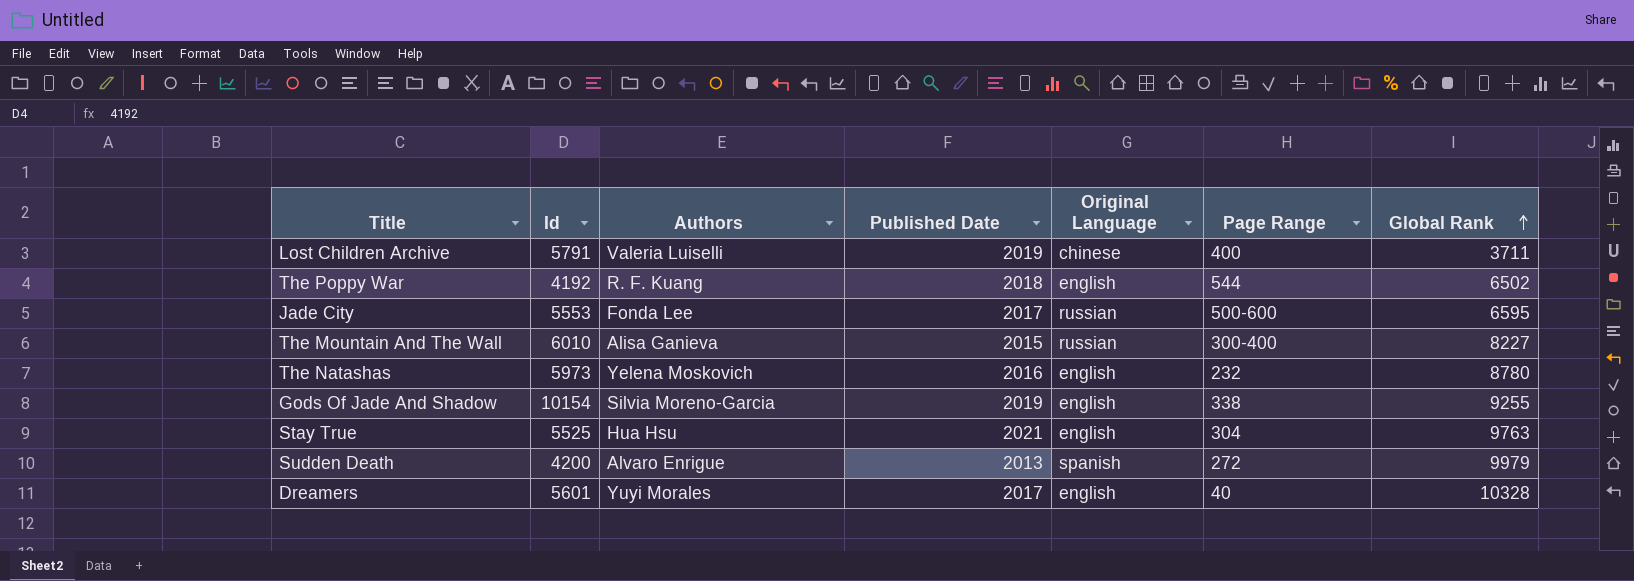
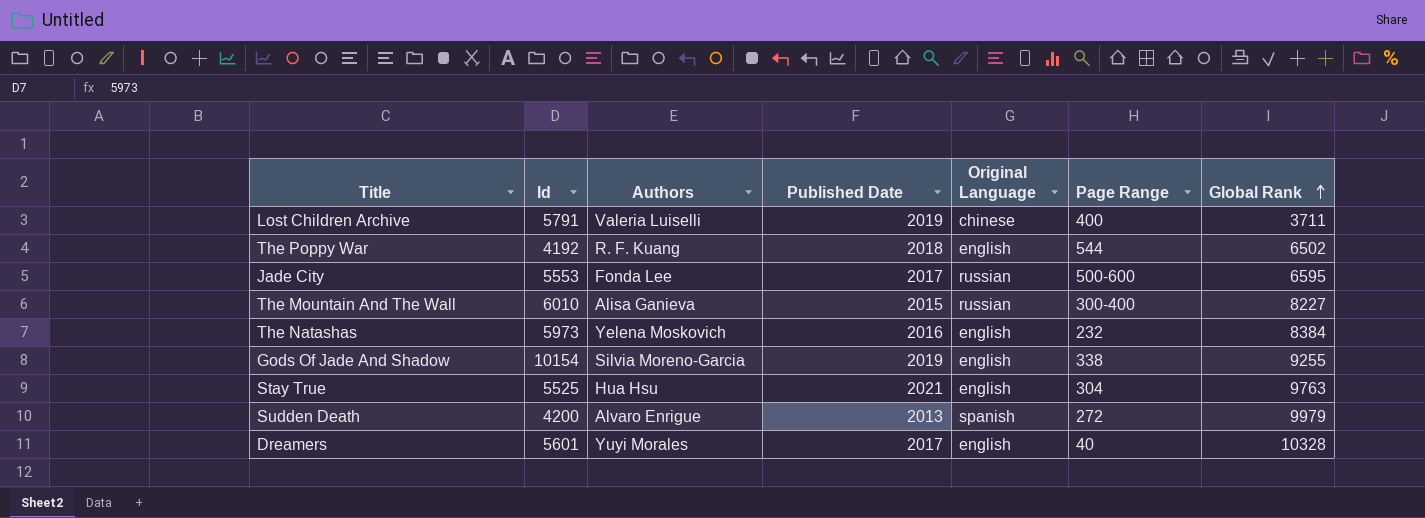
The Natashas | Global Rank: 8780 -> 8384

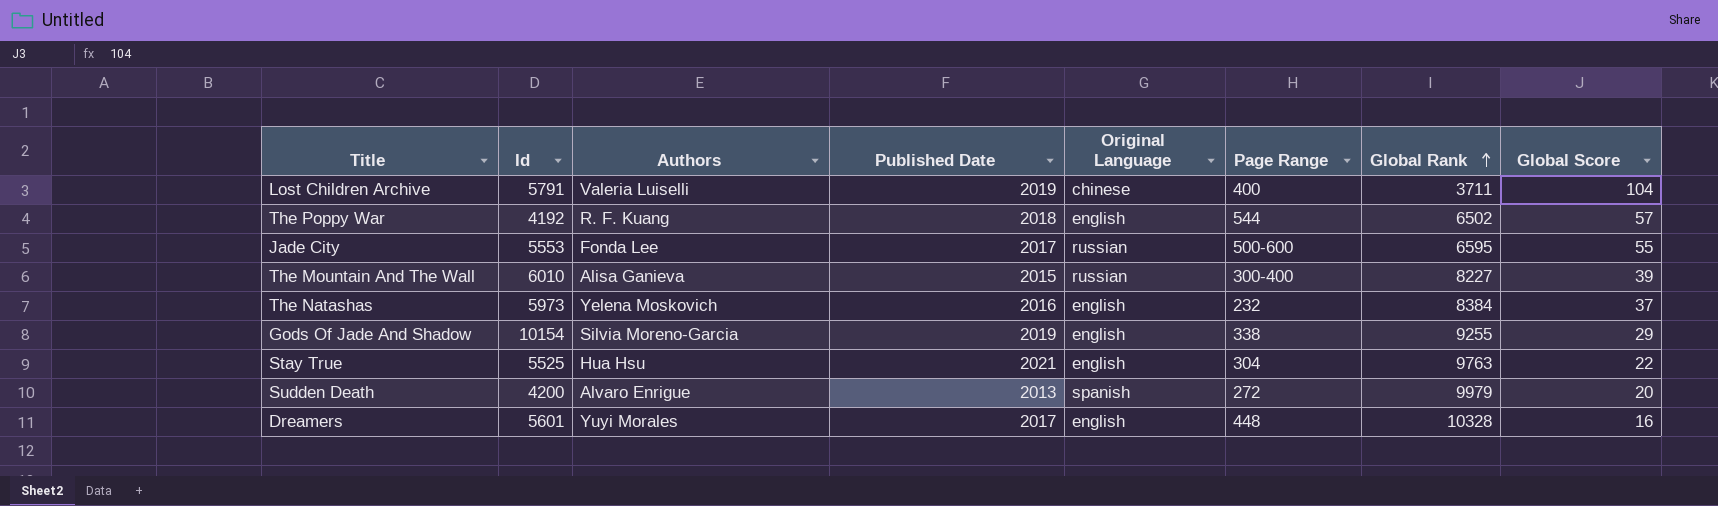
column Global Score | position: none -> 8
Dreamers | Page Range: 40 -> 448

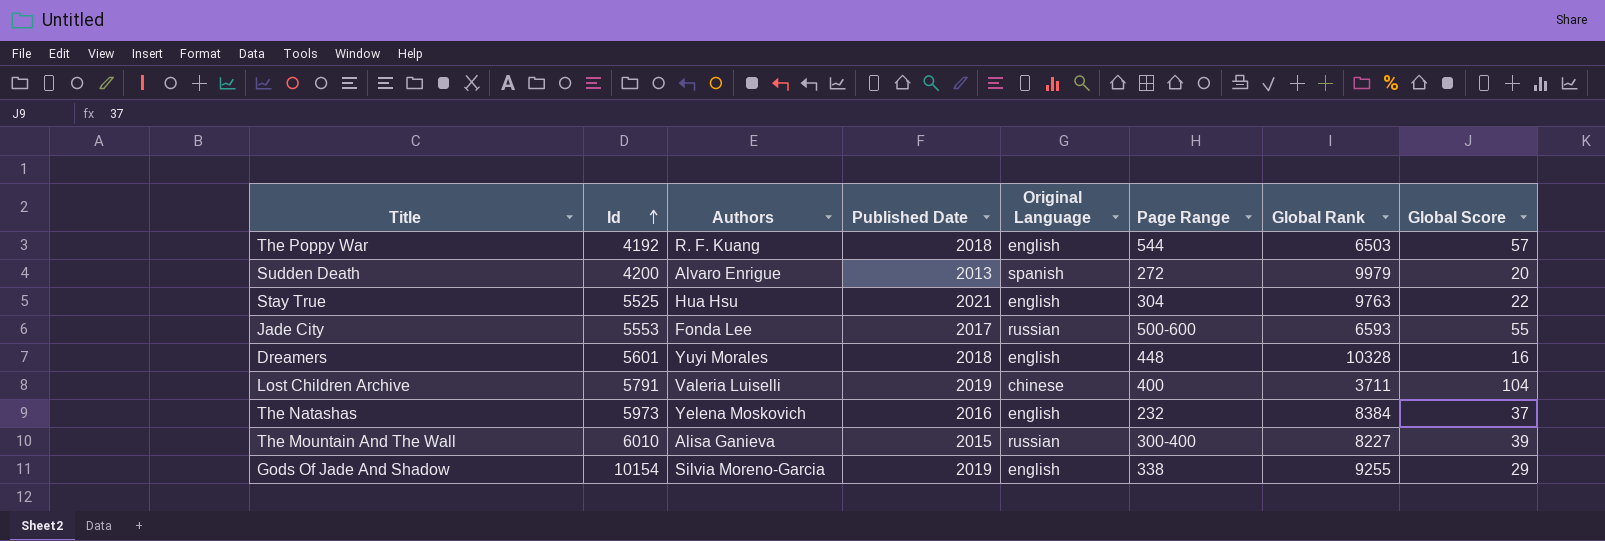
row order: Global Rank ascending -> Id ascending
The Poppy War | Global Rank: 6502 -> 6503
Jade City | Global Rank: 6595 -> 6593
Dreamers | Published Date: 2017 -> 2018

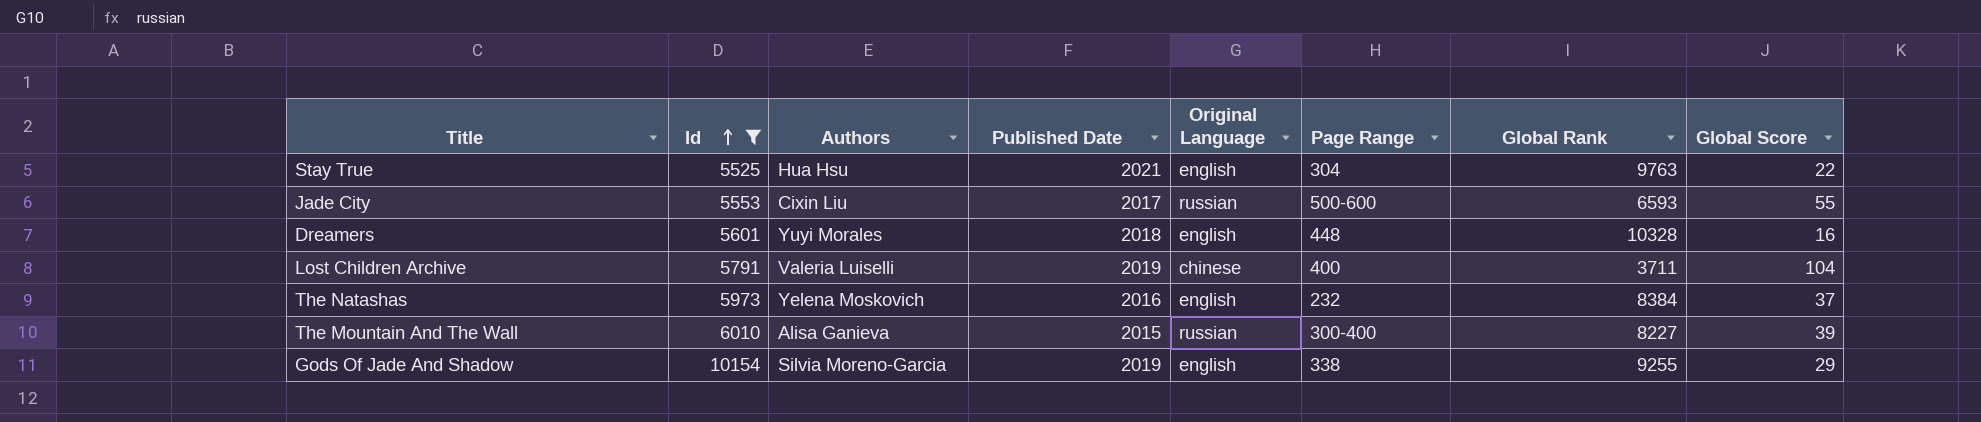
filter: none -> Id >= 5525
Jade City | Authors: Fonda Lee -> Cixin Liu

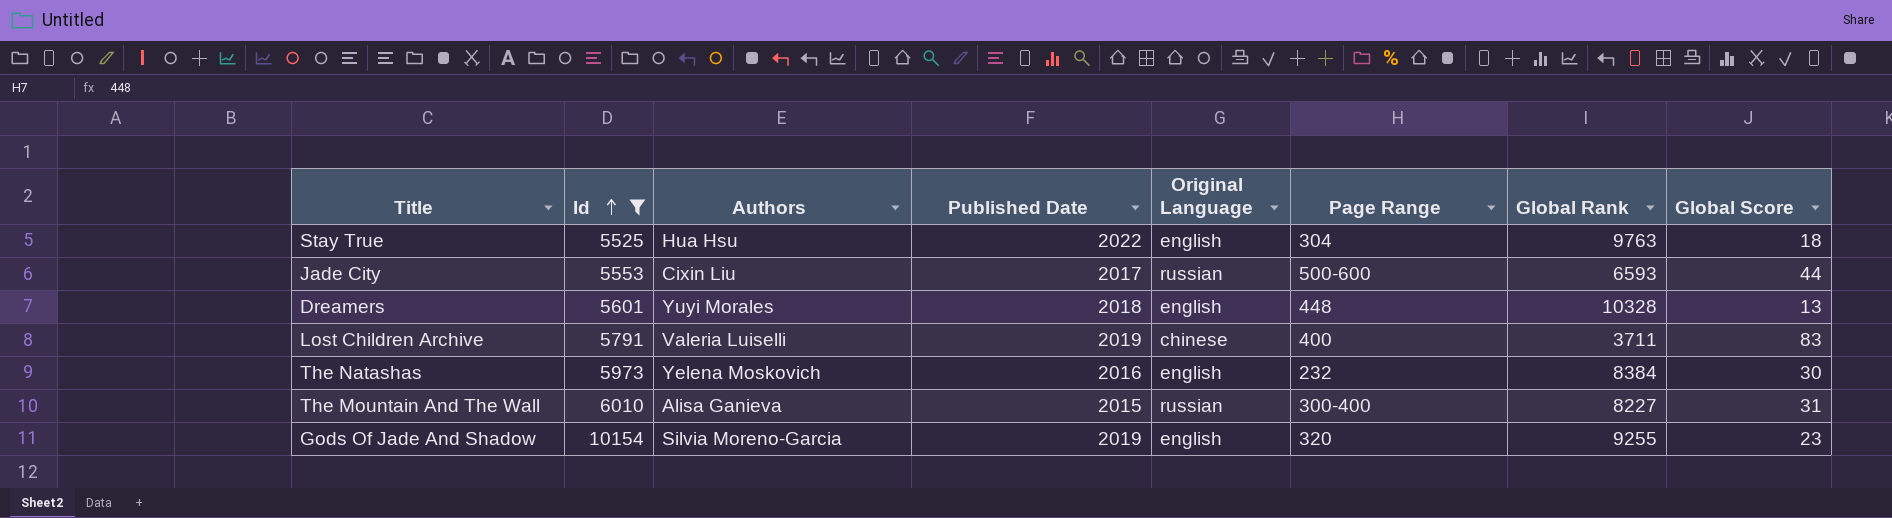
Stay True | Published Date: 2021 -> 2022
Stay True | Global Score: 22 -> 18
Jade City | Global Score: 55 -> 44
Dreamers | Global Score: 16 -> 13
Lost Children Archive | Global Score: 104 -> 83
The Natashas | Global Score: 37 -> 30
The Mountain And The Wall | Global Score: 39 -> 31
Gods Of Jade And Shadow | Page Range: 338 -> 320
Gods Of Jade And Shadow | Global Score: 29 -> 23

